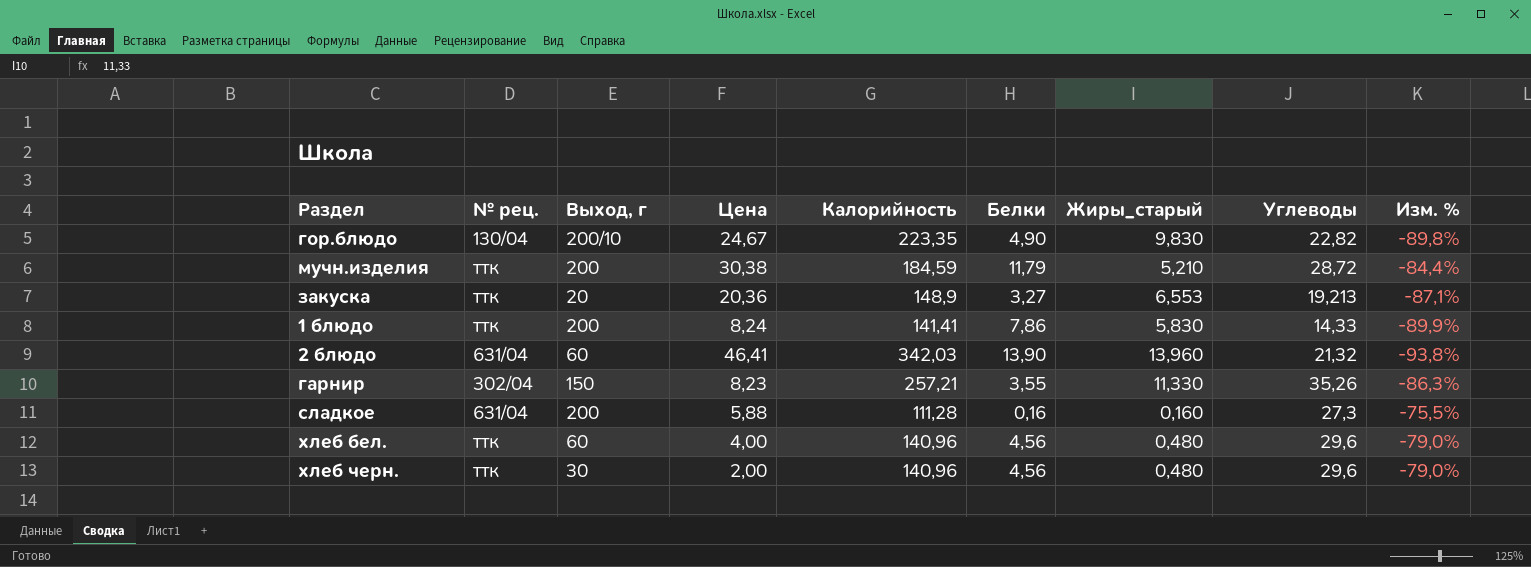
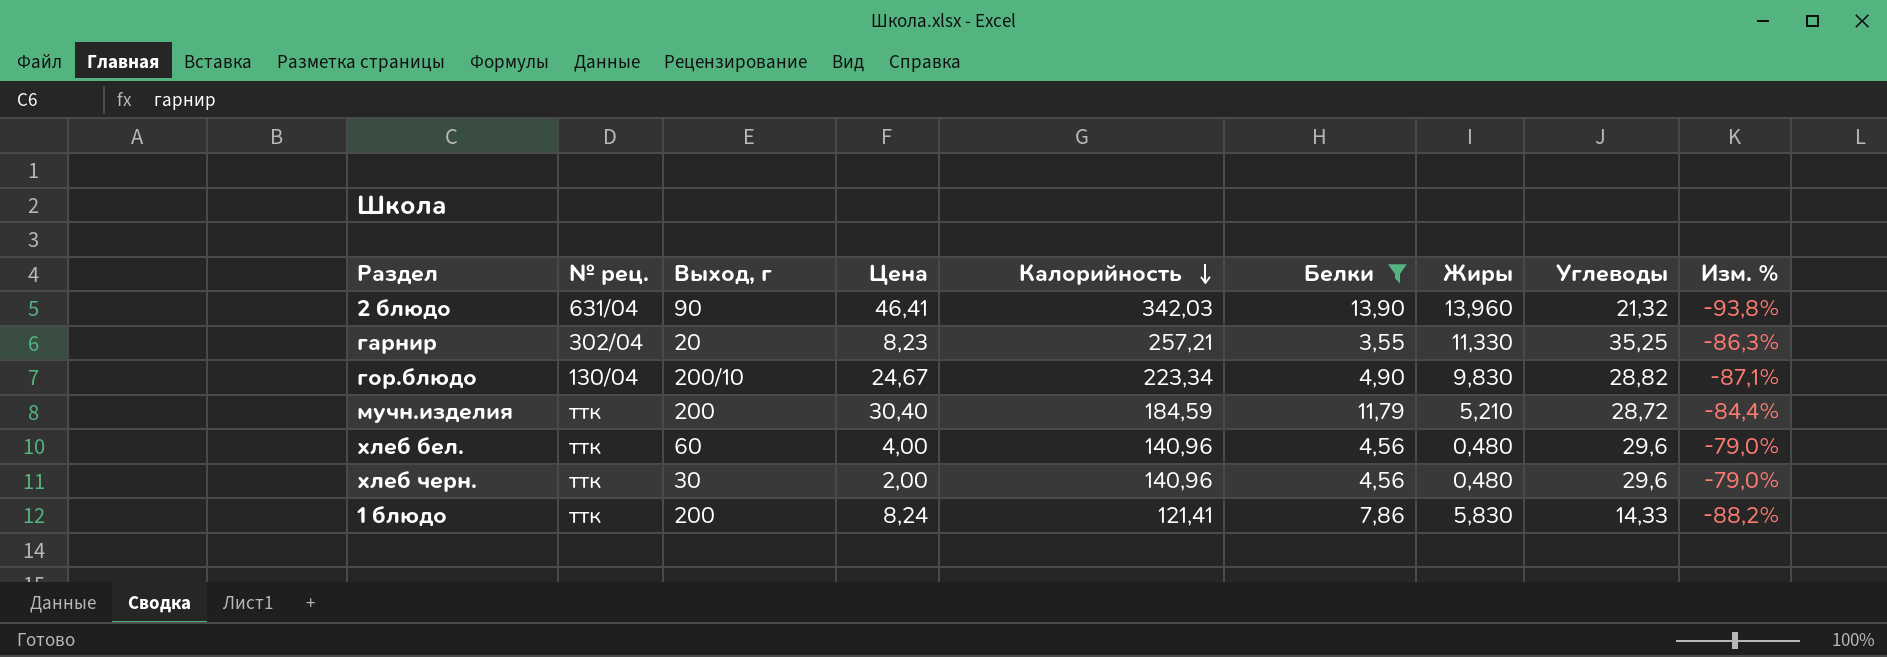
filter: none -> Белки >= 3,55
row order: none -> Калорийность descending
column name: Жиры_старый -> Жиры
2 блюдо | Выход, г: 60 -> 90
гарнир | Выход, г: 150 -> 20
гарнир | Углеводы: 35,26 -> 35,25
гор.блюдо | Калорийность: 223,35 -> 223,34
гор.блюдо | Углеводы: 22,82 -> 28,82
гор.блюдо | Изм. %: -89,8% -> -87,1%
мучн.изделия | Цена: 30,38 -> 30,40
1 блюдо | Калорийность: 141,41 -> 121,41
1 блюдо | Изм. %: -89,9% -> -88,2%

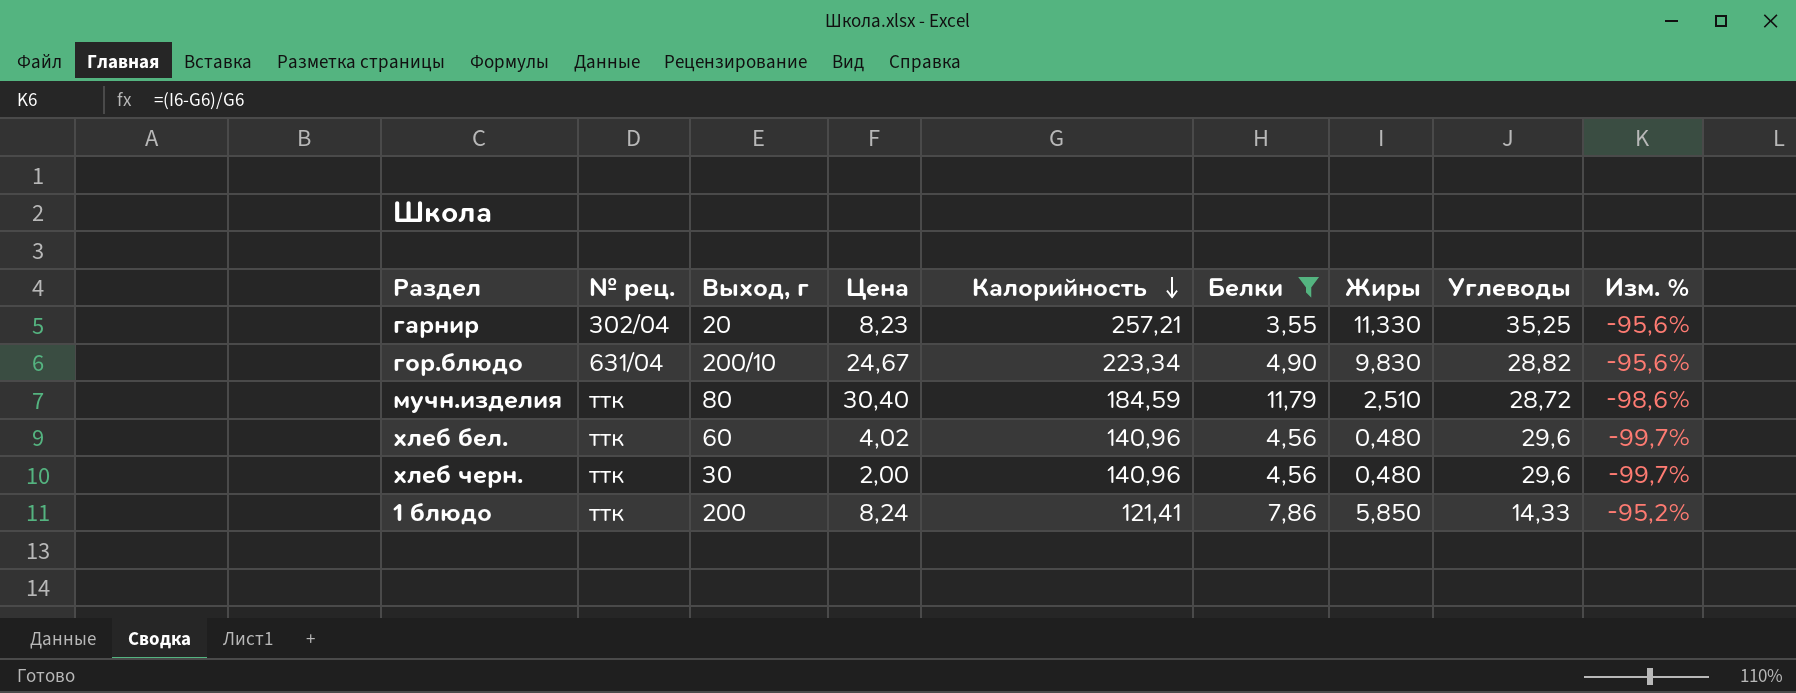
column Изм. % | formula: ([Углеводы] - [Калорийность]) / [Калорийность] -> ([Жиры] - [Калорийность]) / [Калорийность]
row 2 блюдо: 631/04 | 90 | 46,41 | 342,03 | 13,90 | 13,960 | 21,32 | -93,8% -> none
гор.блюдо | № рец.: 130/04 -> 631/04
мучн.изделия | Выход, г: 200 -> 80
мучн.изделия | Жиры: 5,210 -> 2,510
хлеб бел. | Цена: 4,00 -> 4,02
1 блюдо | Жиры: 5,830 -> 5,850

